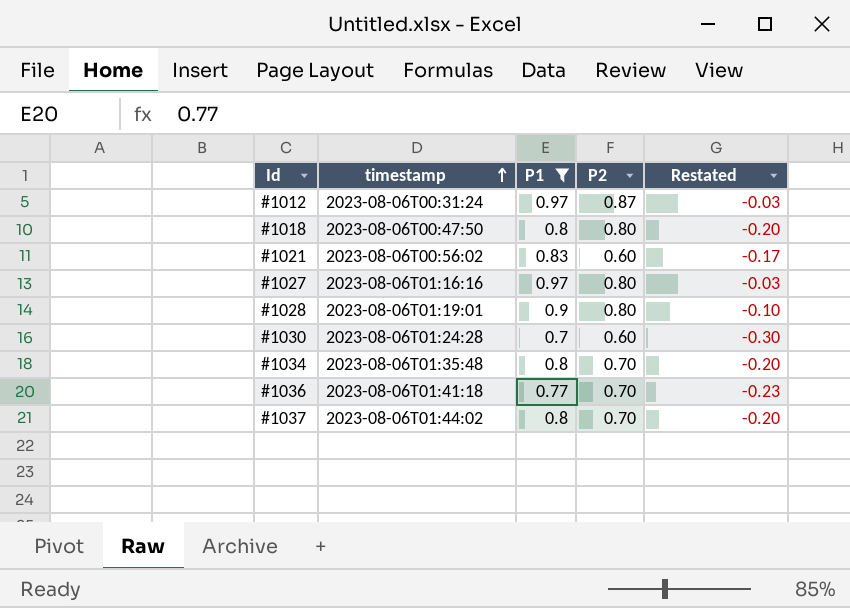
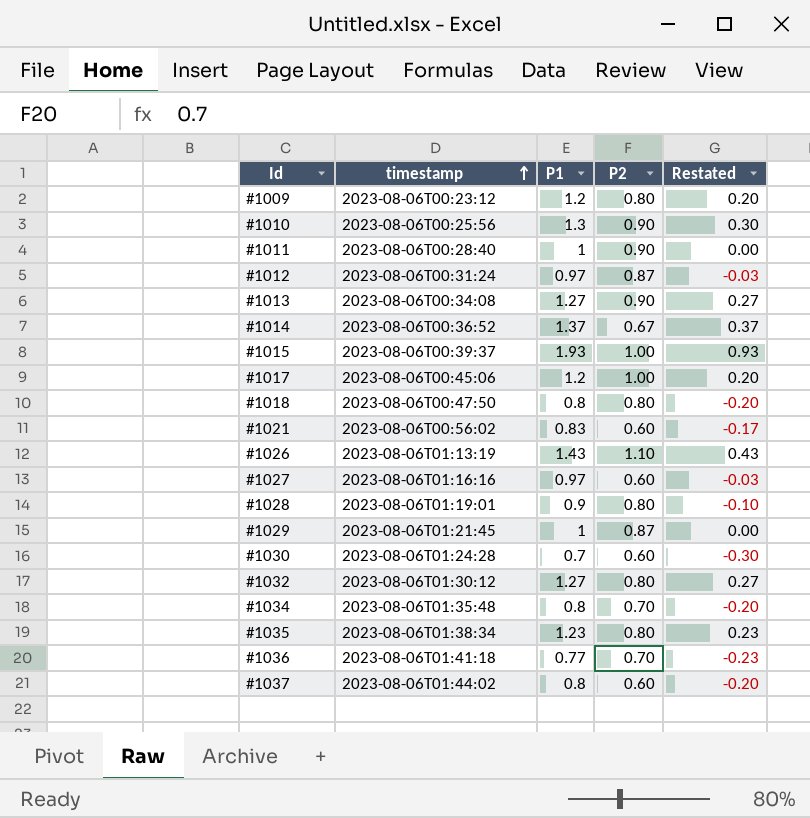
filter: P1 <= 0.97 -> none
#1027 | P2: 0.80 -> 0.60
#1037 | P2: 0.70 -> 0.60

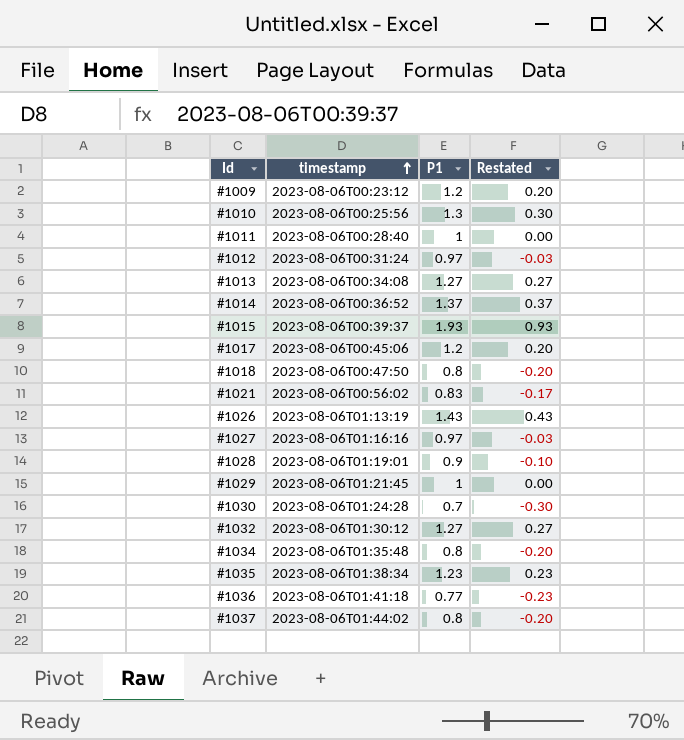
column P2 | position: 4 -> none

